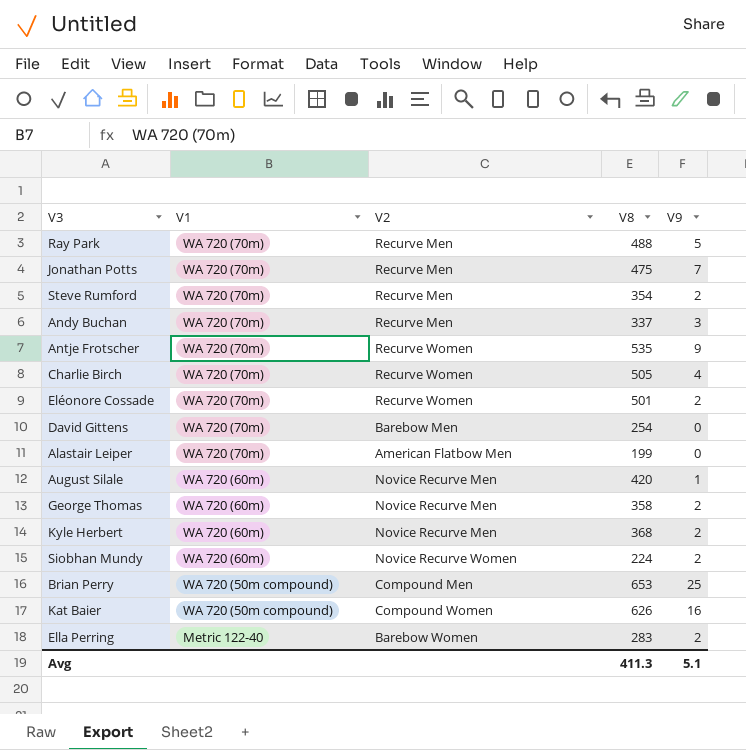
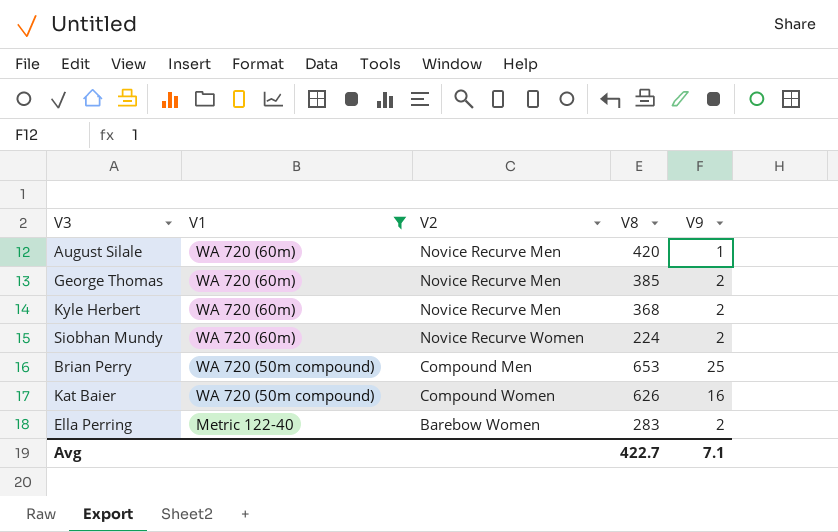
filter: none -> V1 != WA 720 (70m)
George Thomas | V8: 358 -> 385
Avg | V8: 411.3 -> 422.7
Avg | V9: 5.1 -> 7.1

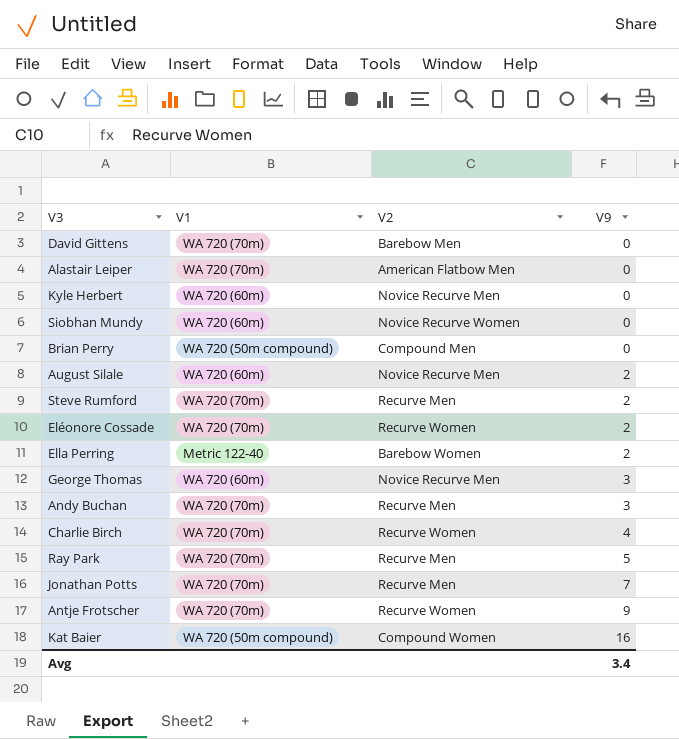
filter: V1 != WA 720 (70m) -> none
row order: V1 descending -> V9 ascending
column V8 | position: 4 -> none
Kyle Herbert | V9: 2 -> 0
Siobhan Mundy | V9: 2 -> 0
Brian Perry | V9: 25 -> 0
August Silale | V9: 1 -> 2
George Thomas | V9: 2 -> 3
Avg | V9: 7.1 -> 3.4

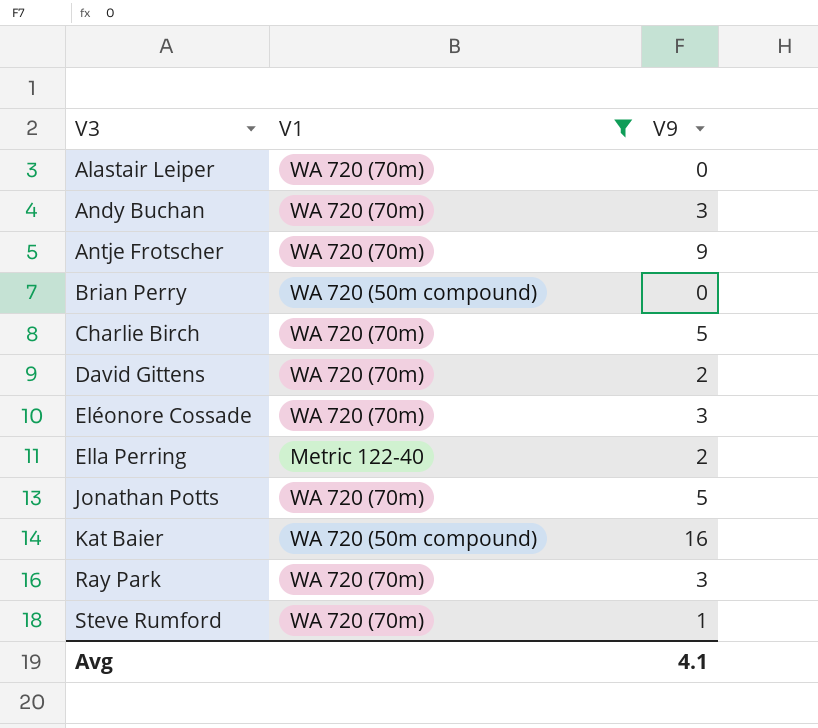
filter: none -> V1 != WA 720 (60m)
row order: V9 ascending -> V3 ascending
column V2 | position: 3 -> none
Charlie Birch | V9: 4 -> 5
David Gittens | V9: 0 -> 2
Eléonore Cossade | V9: 2 -> 3
Jonathan Potts | V9: 7 -> 5
Ray Park | V9: 5 -> 3
Steve Rumford | V9: 2 -> 1
Avg | V9: 3.4 -> 4.1

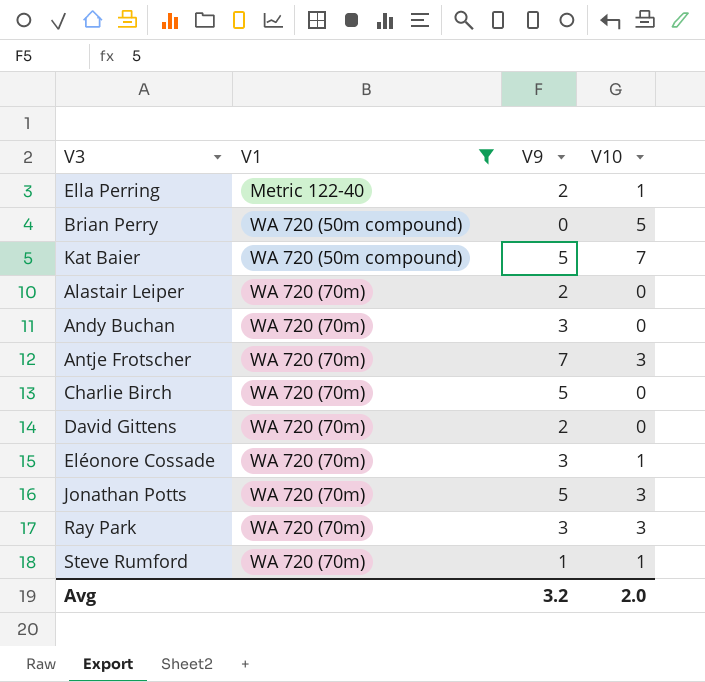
row order: V3 ascending -> V1 ascending
column V10 | position: none -> 4
Kat Baier | V9: 16 -> 5
Alastair Leiper | V9: 0 -> 2
Antje Frotscher | V9: 9 -> 7
Avg | V9: 4.1 -> 3.2

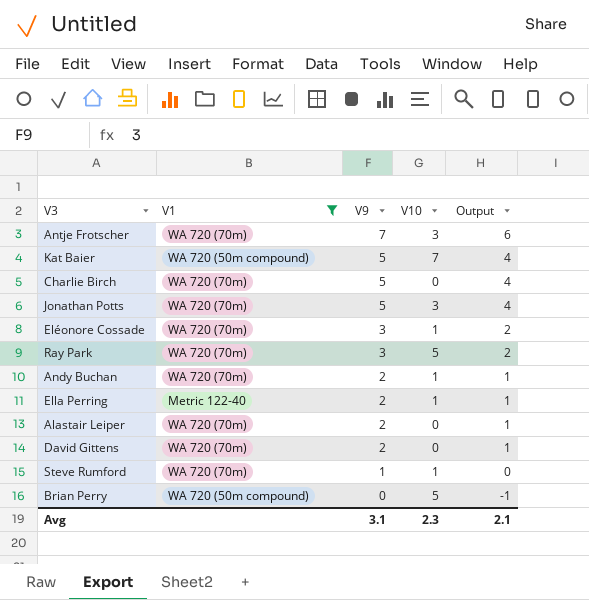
row order: V1 ascending -> V9 descending
column Output | formula: none -> [V9] - 1
Ray Park | V10: 3 -> 5
Andy Buchan | V9: 3 -> 2
Andy Buchan | V10: 0 -> 1
Avg | V9: 3.2 -> 3.1
Avg | V10: 2.0 -> 2.3

